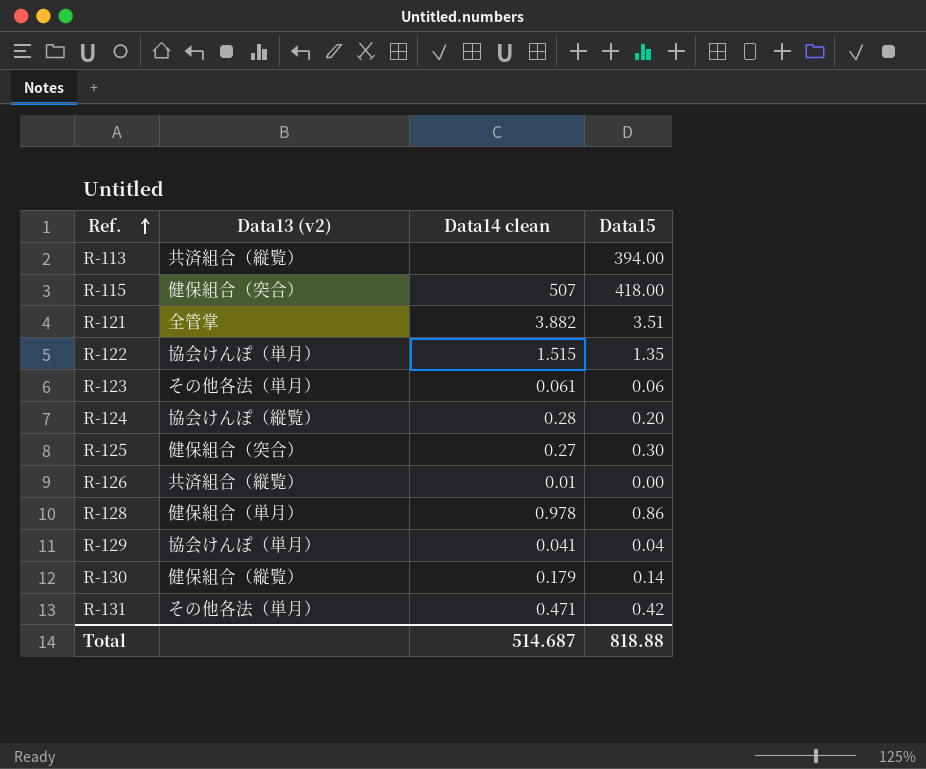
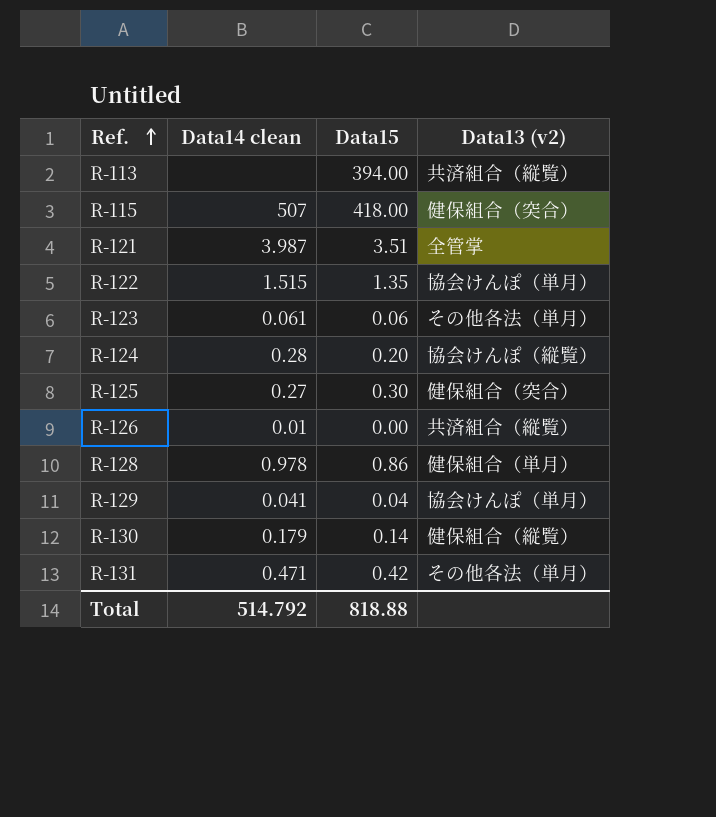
column Data13 (v2) | position: 2 -> 4
R-121 | Data14 clean: 3.882 -> 3.987
Total | Data14 clean: 514.687 -> 514.792

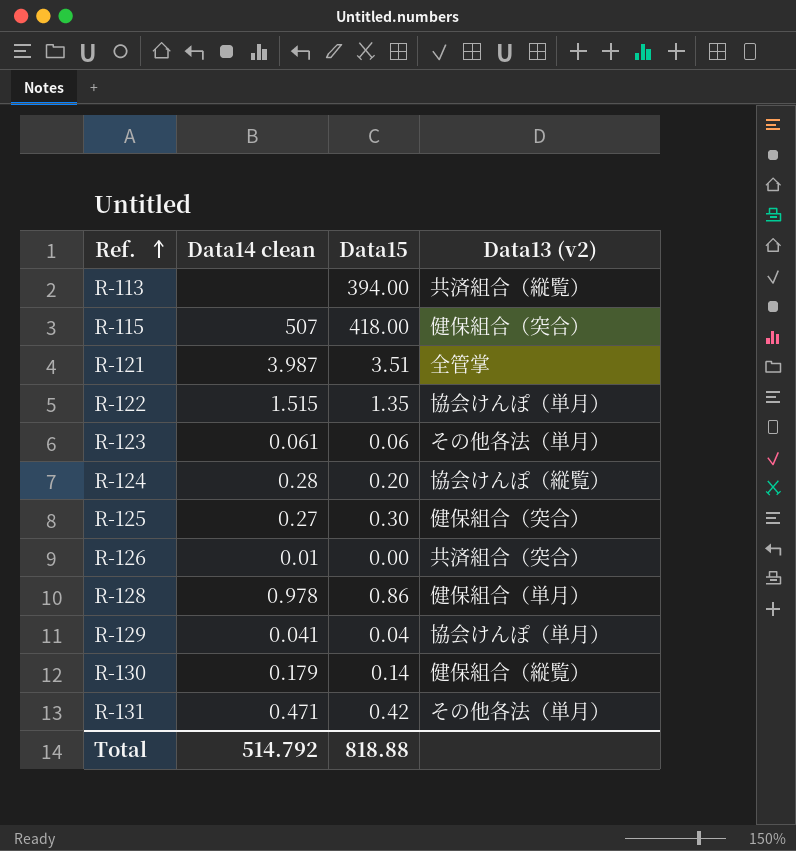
R-126 | Data13 (v2): 共済組合（縦覧） -> 共済組合（突合）

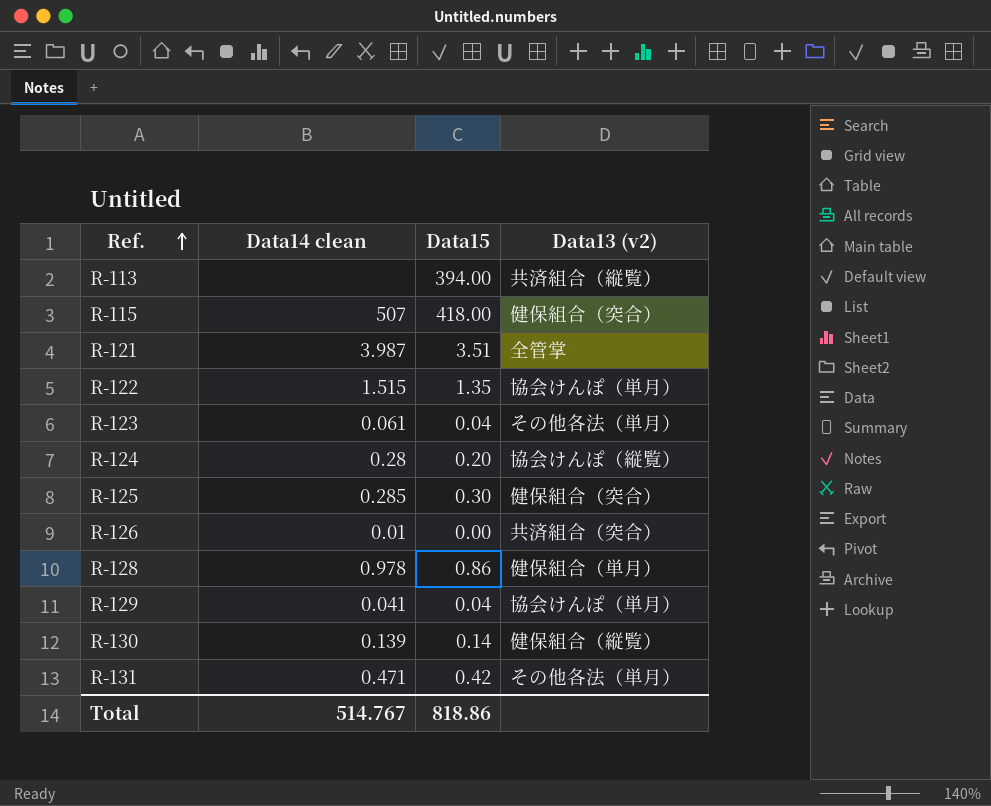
R-123 | Data15: 0.06 -> 0.04
R-125 | Data14 clean: 0.27 -> 0.285
R-130 | Data14 clean: 0.179 -> 0.139
Total | Data14 clean: 514.792 -> 514.767
Total | Data15: 818.88 -> 818.86

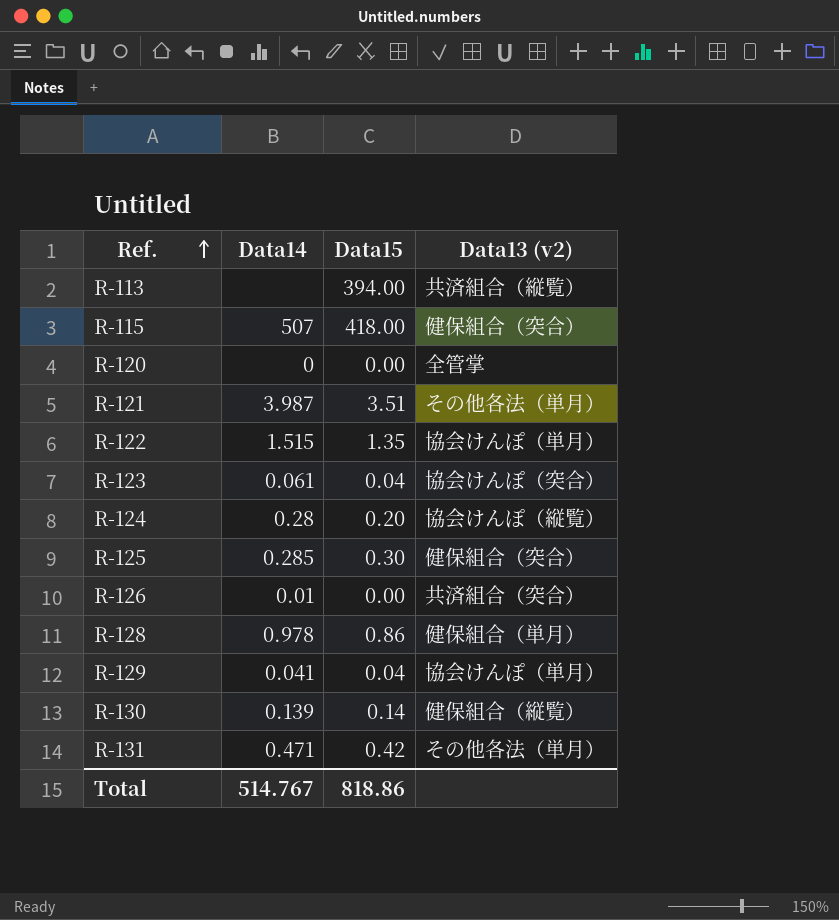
column name: Data14 clean -> Data14
row R-120: none -> 0 | 0.00 | 全管掌
R-121 | Data13 (v2): 全管掌 -> その他各法（単月）
R-123 | Data13 (v2): その他各法（単月） -> 協会けんぽ（突合）

